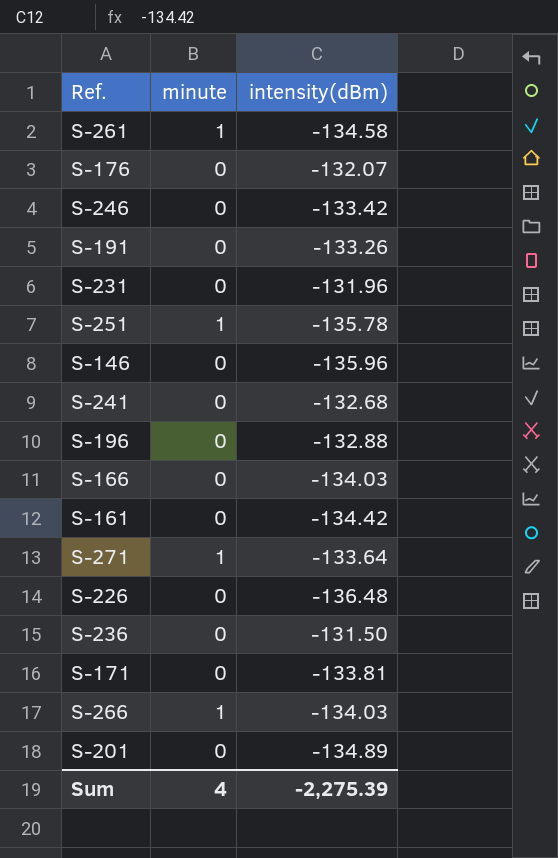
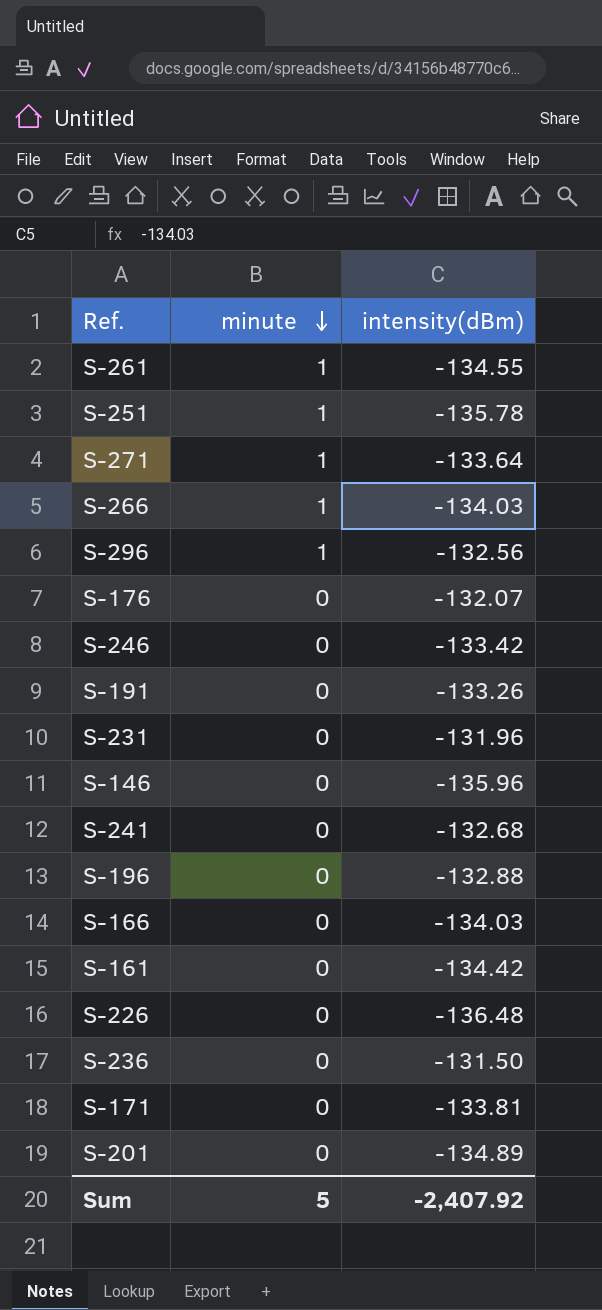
row order: none -> minute descending
S-261 | intensity(dBm): -134.58 -> -134.55
row S-296: none -> 1 | -132.56
Sum | minute: 4 -> 5
Sum | intensity(dBm): -2,275.39 -> -2,407.92

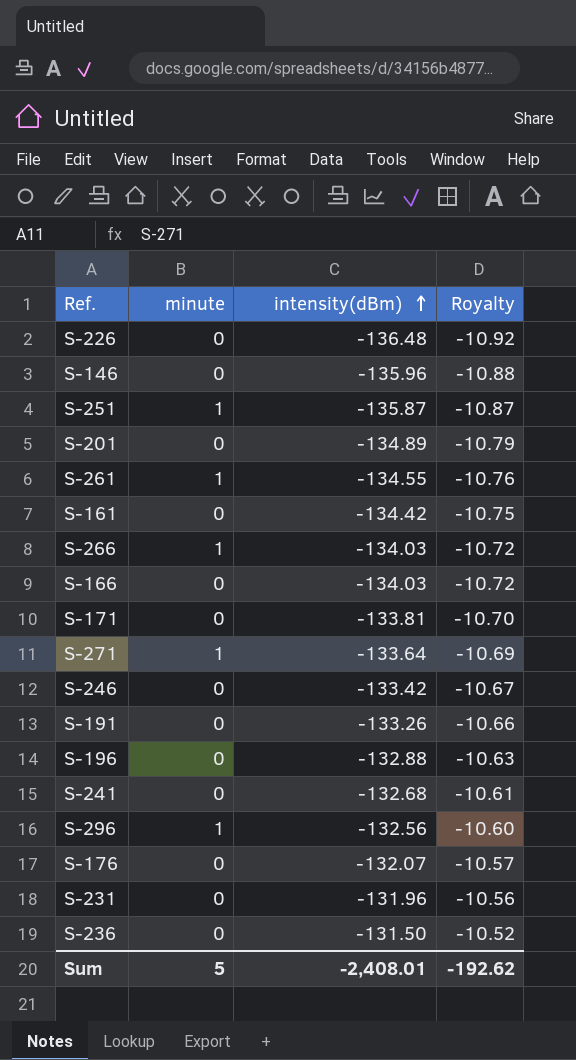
row order: minute descending -> intensity(dBm) ascending
column Royalty | formula: none -> [intensity(dBm)] * 0.08
S-251 | intensity(dBm): -135.78 -> -135.87
Sum | intensity(dBm): -2,407.92 -> -2,408.01

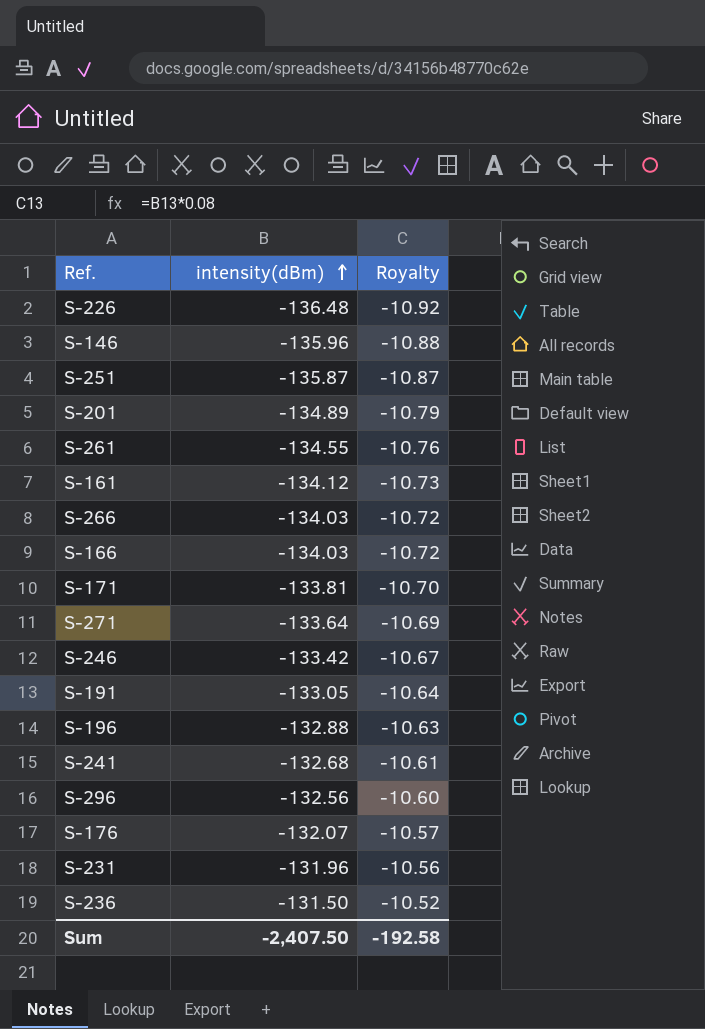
column minute | position: 2 -> none
S-161 | intensity(dBm): -134.42 -> -134.12
S-161 | Royalty: -10.75 -> -10.73
S-191 | intensity(dBm): -133.26 -> -133.05
S-191 | Royalty: -10.66 -> -10.64
Sum | intensity(dBm): -2,408.01 -> -2,407.50
Sum | Royalty: -192.62 -> -192.58

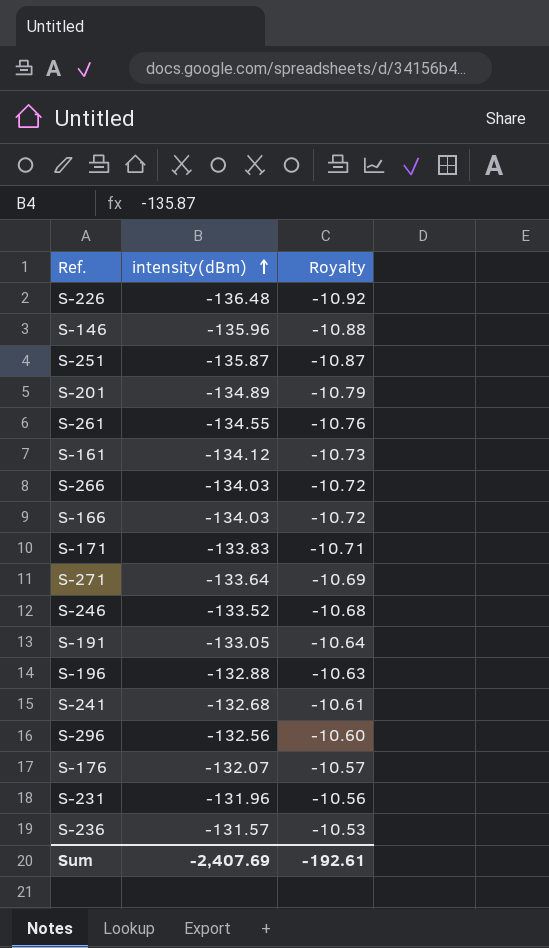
S-171 | intensity(dBm): -133.81 -> -133.83
S-171 | Royalty: -10.70 -> -10.71
S-246 | intensity(dBm): -133.42 -> -133.52
S-246 | Royalty: -10.67 -> -10.68
S-236 | intensity(dBm): -131.50 -> -131.57
S-236 | Royalty: -10.52 -> -10.53
Sum | intensity(dBm): -2,407.50 -> -2,407.69
Sum | Royalty: -192.58 -> -192.61

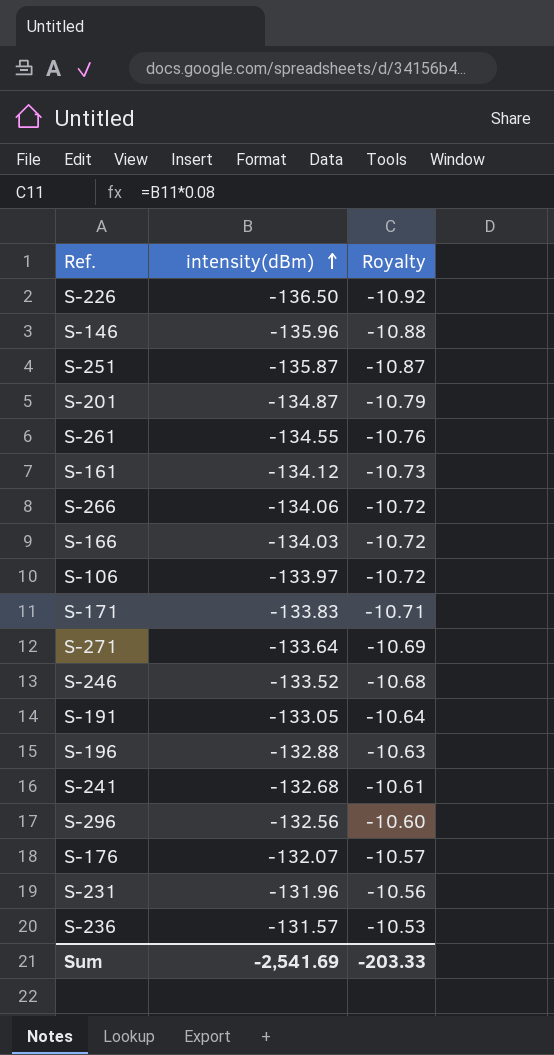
S-226 | intensity(dBm): -136.48 -> -136.50
S-201 | intensity(dBm): -134.89 -> -134.87
S-266 | intensity(dBm): -134.03 -> -134.06
row S-106: none -> -133.97 | -10.72
Sum | intensity(dBm): -2,407.69 -> -2,541.69
Sum | Royalty: -192.61 -> -203.33

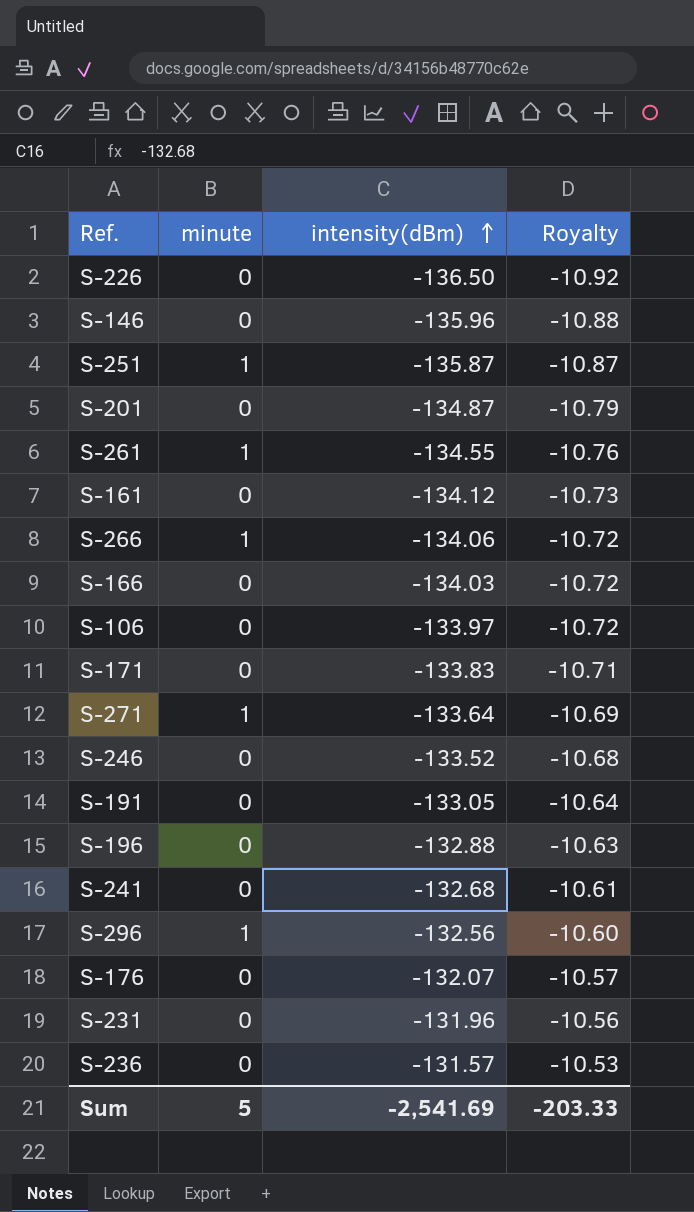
column minute | position: none -> 2

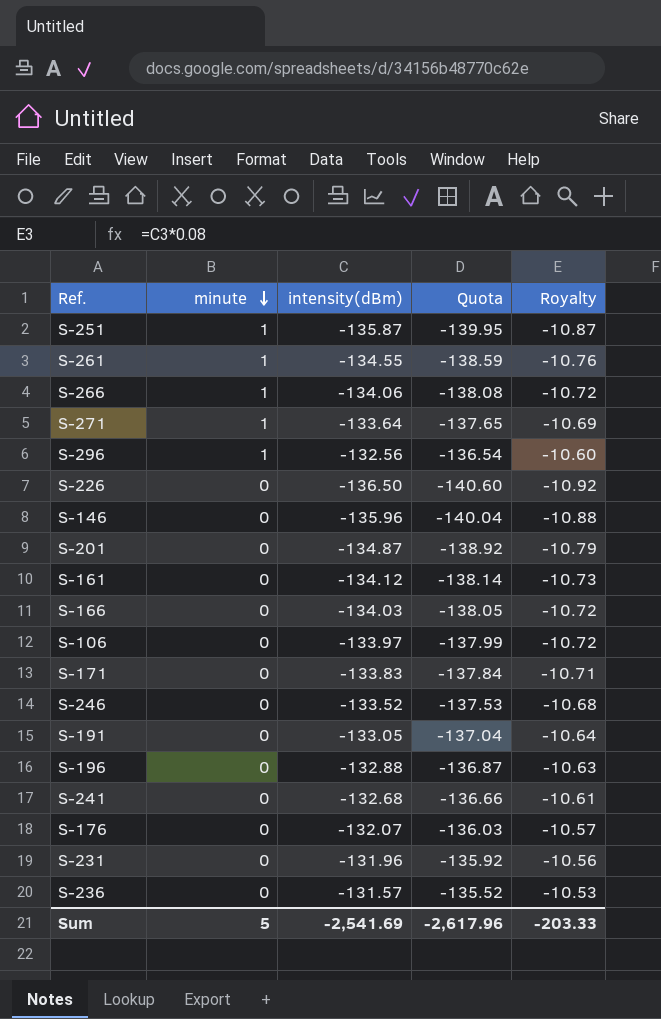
row order: intensity(dBm) ascending -> minute descending
column Quota | formula: none -> [intensity(dBm)] * 1.03

